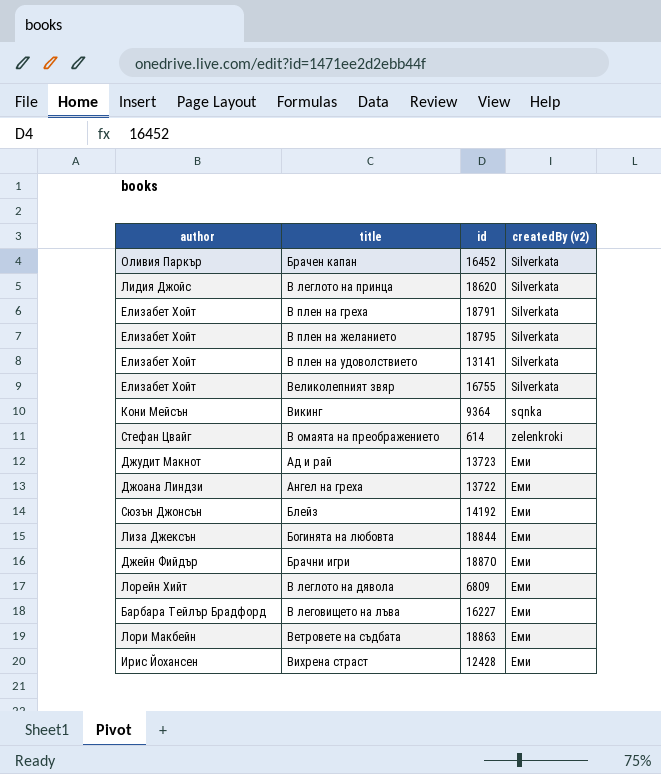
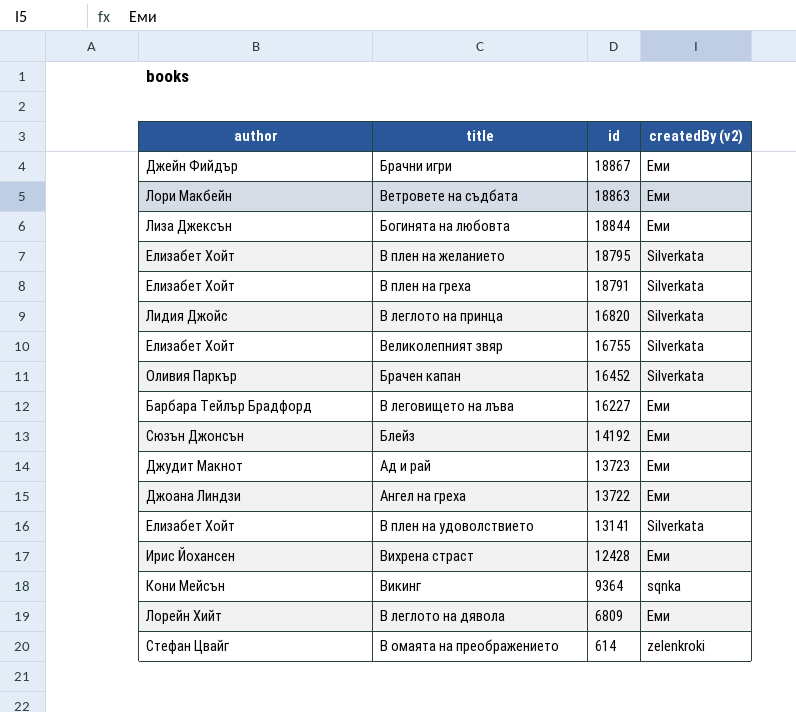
row order: createdBy (v2) ascending -> id descending
Брачни игри | id: 18870 -> 18867
В леглото на принца | id: 18620 -> 16820

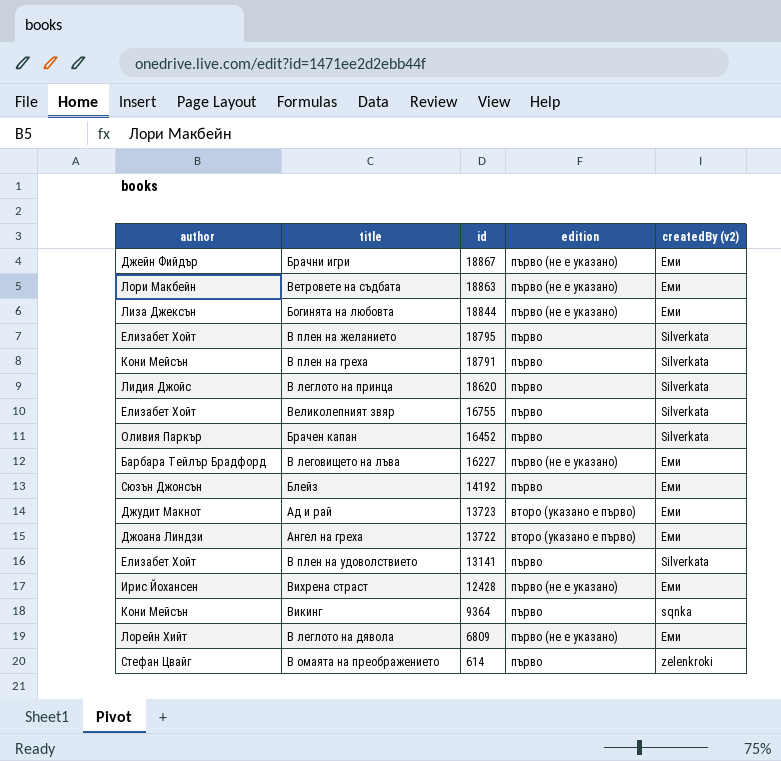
column edition | position: none -> 4
В плен на греха | author: Елизабет Хойт -> Кони Мейсън
В леглото на принца | id: 16820 -> 18620

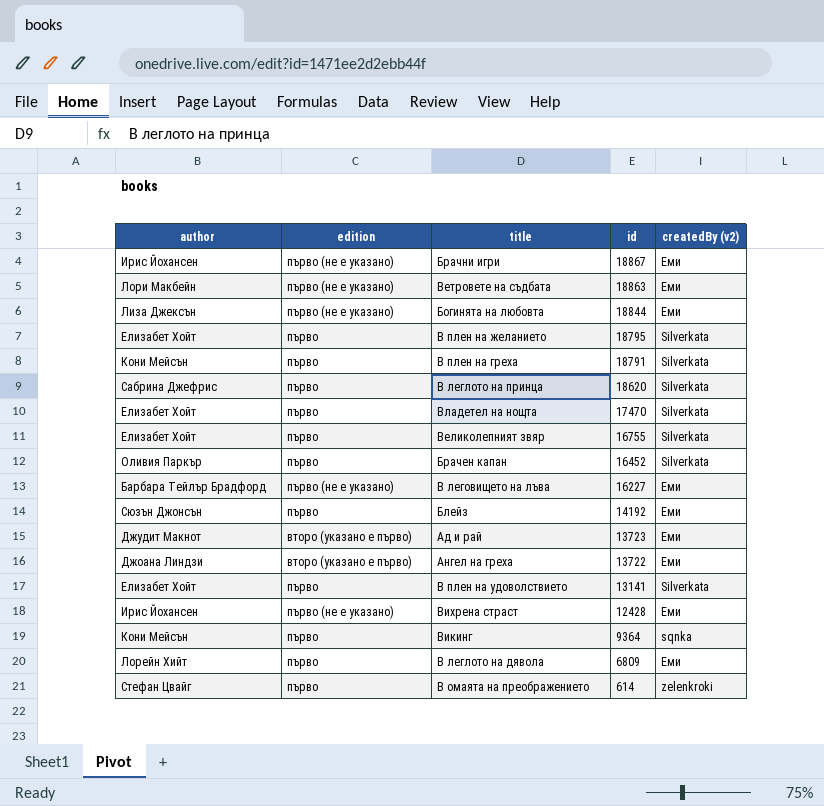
column edition | position: 4 -> 2
Брачни игри | author: Джейн Фийдър -> Ирис Йохансен
В леглото на принца | author: Лидия Джойс -> Сабрина Джефрис
row Владетел на нощта: none -> Елизабет Хойт | първо | 17470 | Silverkata
В леглото на дявола | edition: първо (не е указано) -> първо

